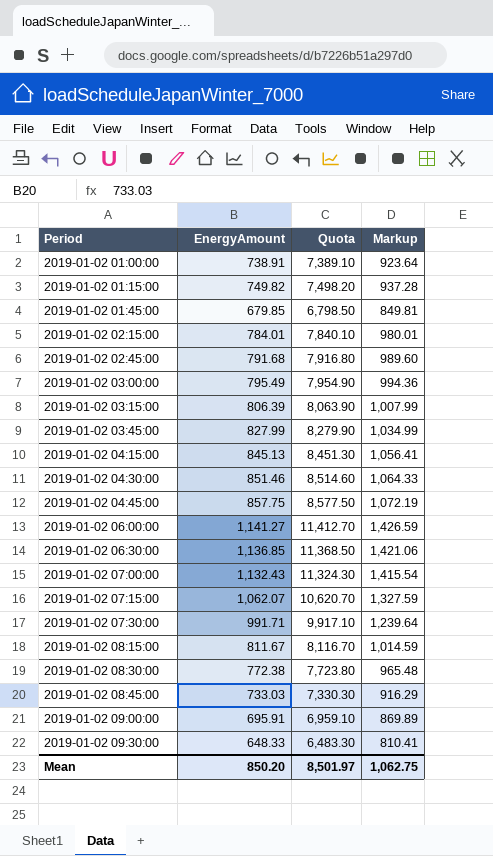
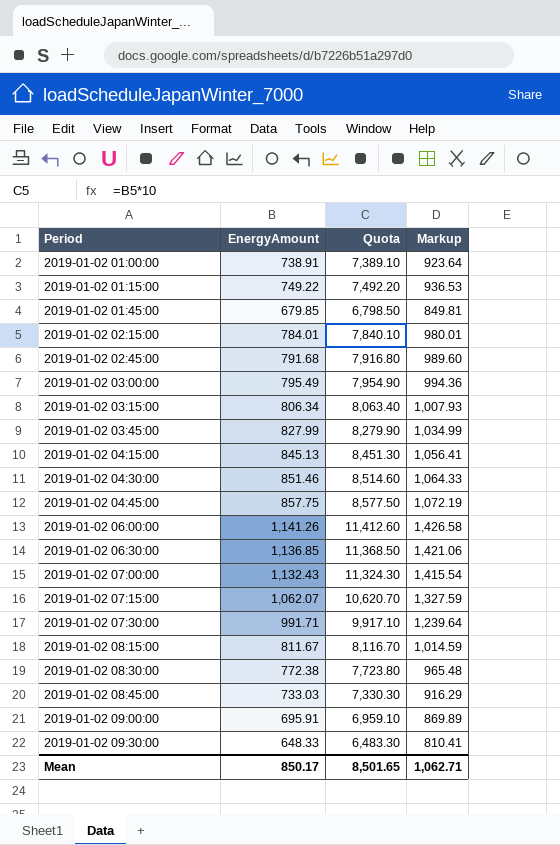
2019-01-02 01:15:00 | EnergyAmount: 749.82 -> 749.22
2019-01-02 01:15:00 | Quota: 7,498.20 -> 7,492.20
2019-01-02 01:15:00 | Markup: 937.28 -> 936.53
2019-01-02 03:15:00 | EnergyAmount: 806.39 -> 806.34
2019-01-02 03:15:00 | Quota: 8,063.90 -> 8,063.40
2019-01-02 03:15:00 | Markup: 1,007.99 -> 1,007.93
2019-01-02 06:00:00 | EnergyAmount: 1,141.27 -> 1,141.26
2019-01-02 06:00:00 | Quota: 11,412.70 -> 11,412.60
2019-01-02 06:00:00 | Markup: 1,426.59 -> 1,426.58
Mean | EnergyAmount: 850.20 -> 850.17
Mean | Quota: 8,501.97 -> 8,501.65
Mean | Markup: 1,062.75 -> 1,062.71

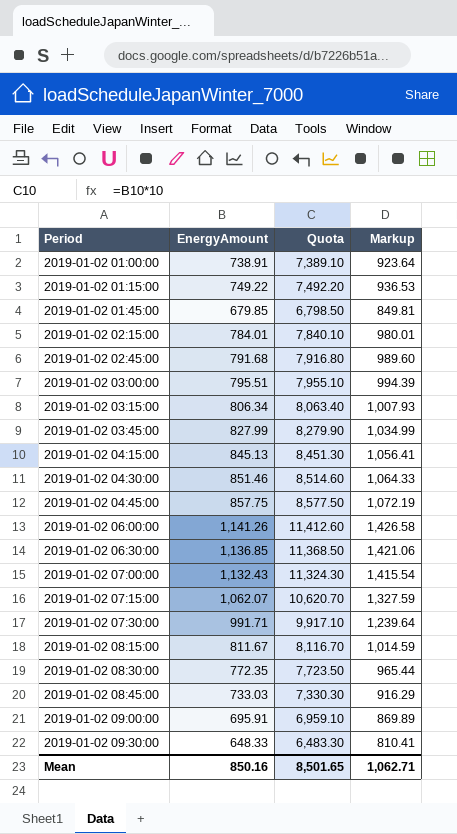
2019-01-02 03:00:00 | EnergyAmount: 795.49 -> 795.51
2019-01-02 03:00:00 | Quota: 7,954.90 -> 7,955.10
2019-01-02 03:00:00 | Markup: 994.36 -> 994.39
2019-01-02 08:30:00 | EnergyAmount: 772.38 -> 772.35
2019-01-02 08:30:00 | Quota: 7,723.80 -> 7,723.50
2019-01-02 08:30:00 | Markup: 965.48 -> 965.44
Mean | EnergyAmount: 850.17 -> 850.16

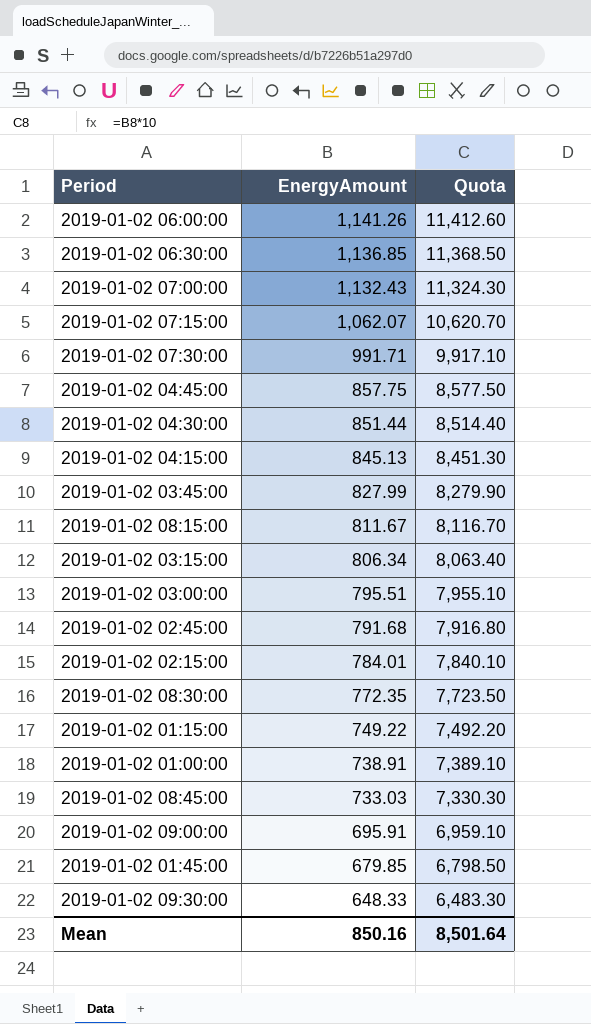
row order: Period ascending -> EnergyAmount descending
column Markup | formula: [EnergyAmount] * 1.25 -> none
2019-01-02 04:30:00 | EnergyAmount: 851.46 -> 851.44
2019-01-02 04:30:00 | Quota: 8,514.60 -> 8,514.40
Mean | Quota: 8,501.65 -> 8,501.64

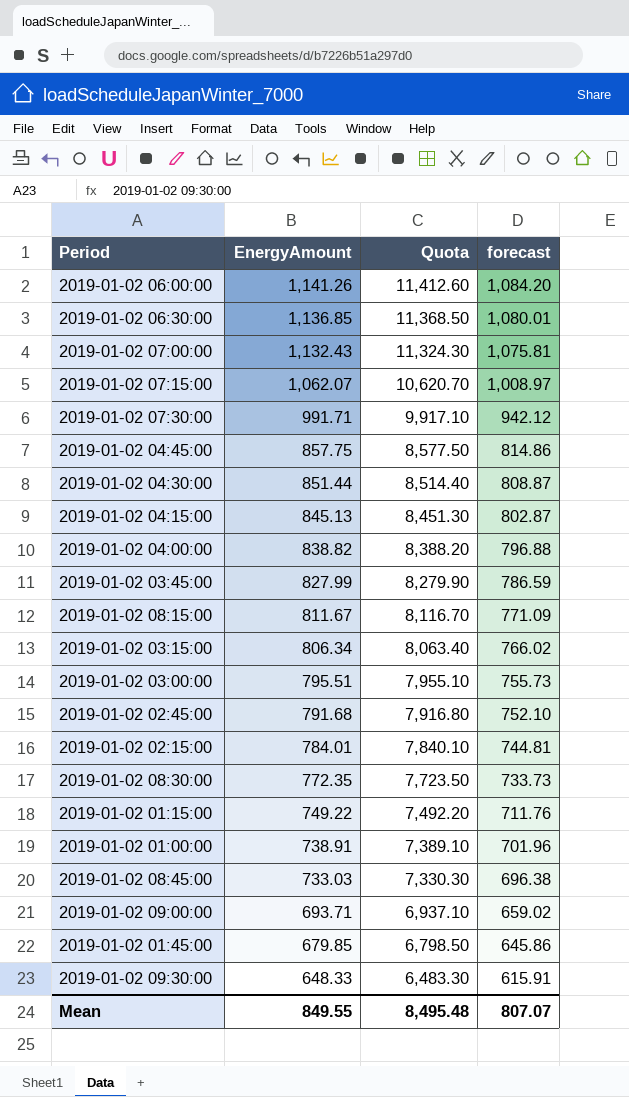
column forecast | formula: none -> [EnergyAmount] * 0.95
row 2019-01-02 04:00:00: none -> 838.82 | 8,388.20 | 796.88
2019-01-02 09:00:00 | EnergyAmount: 695.91 -> 693.71
2019-01-02 09:00:00 | Quota: 6,959.10 -> 6,937.10
Mean | EnergyAmount: 850.16 -> 849.55
Mean | Quota: 8,501.64 -> 8,495.48

